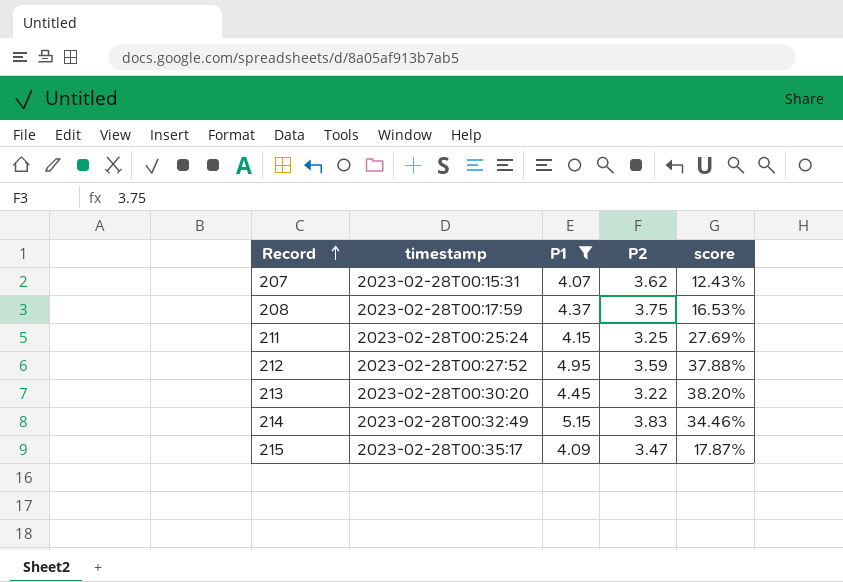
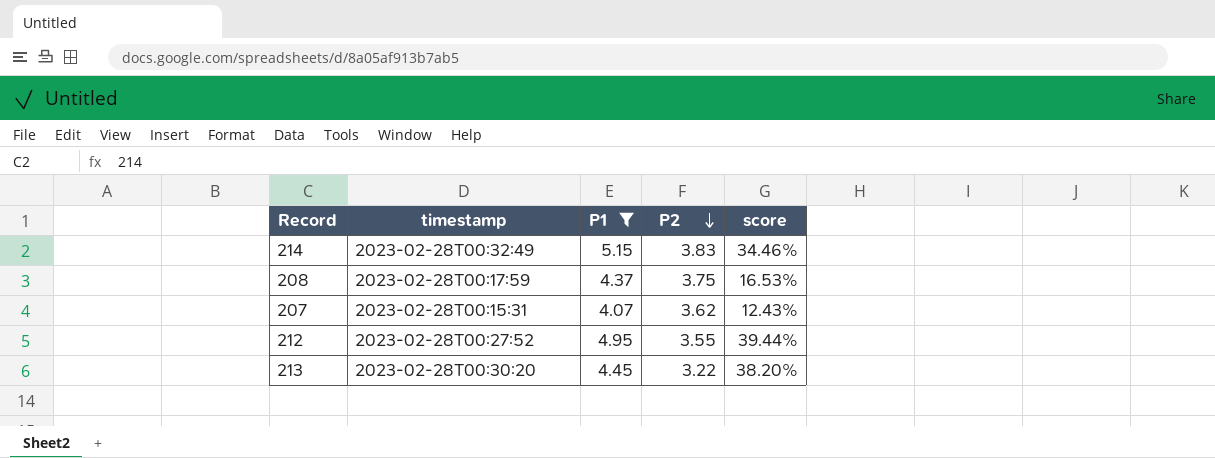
row order: Record ascending -> P2 descending
row 211: 2023-02-28T00:25:24 | 4.15 | 3.25 | 27.69% -> none
row 215: 2023-02-28T00:35:17 | 4.09 | 3.47 | 17.87% -> none
212 | P2: 3.59 -> 3.55
212 | score: 37.88% -> 39.44%

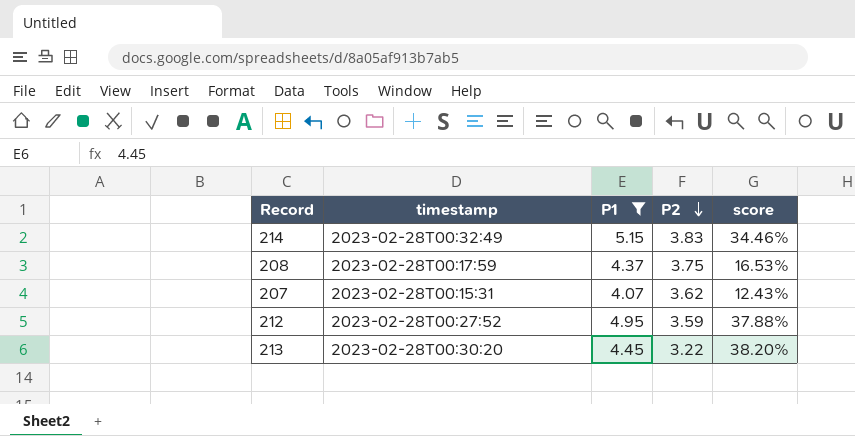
212 | P2: 3.55 -> 3.59
212 | score: 39.44% -> 37.88%

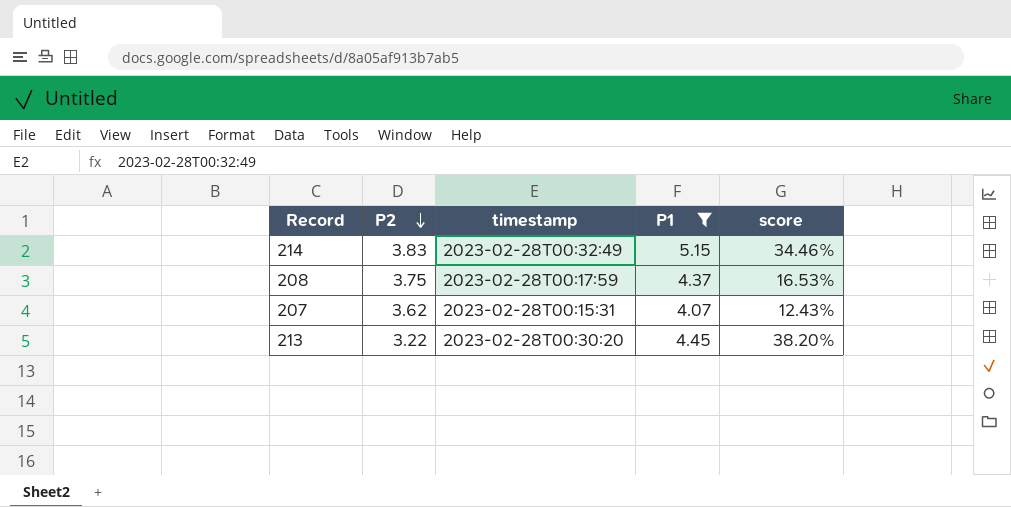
column P2 | position: 4 -> 2
row 212: 2023-02-28T00:27:52 | 4.95 | 3.59 | 37.88% -> none

